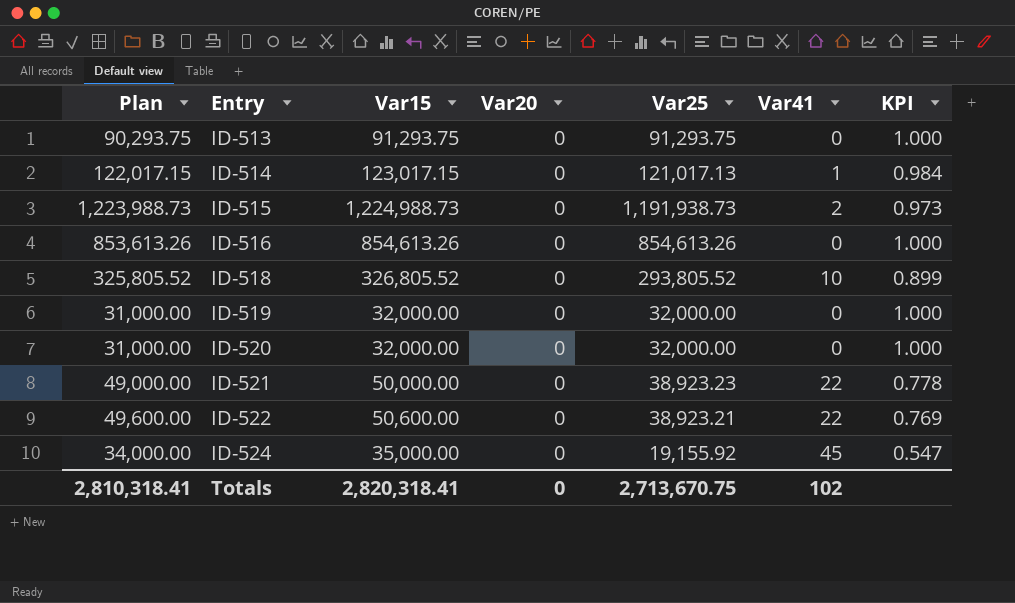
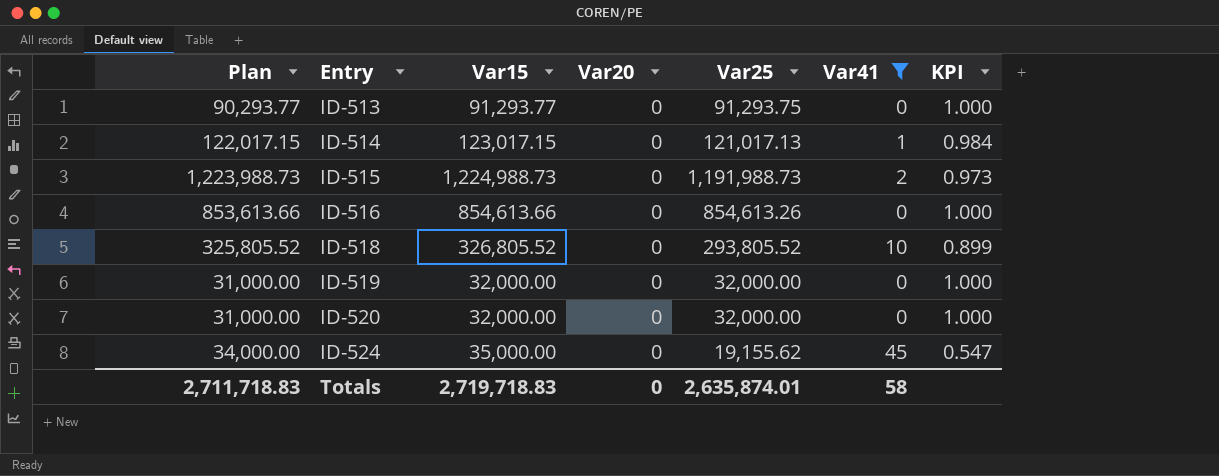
filter: none -> Var41 != 22
ID-513 | Plan: 90,293.75 -> 90,293.77
ID-513 | Var15: 91,293.75 -> 91,293.77
ID-515 | Var25: 1,191,938.73 -> 1,191,988.73
ID-516 | Plan: 853,613.26 -> 853,613.66
ID-516 | Var15: 854,613.26 -> 854,613.66
ID-524 | Var25: 19,155.92 -> 19,155.62
Totals | Plan: 2,810,318.41 -> 2,711,718.83
Totals | Var15: 2,820,318.41 -> 2,719,718.83
Totals | Var25: 2,713,670.75 -> 2,635,874.01
Totals | Var41: 102 -> 58

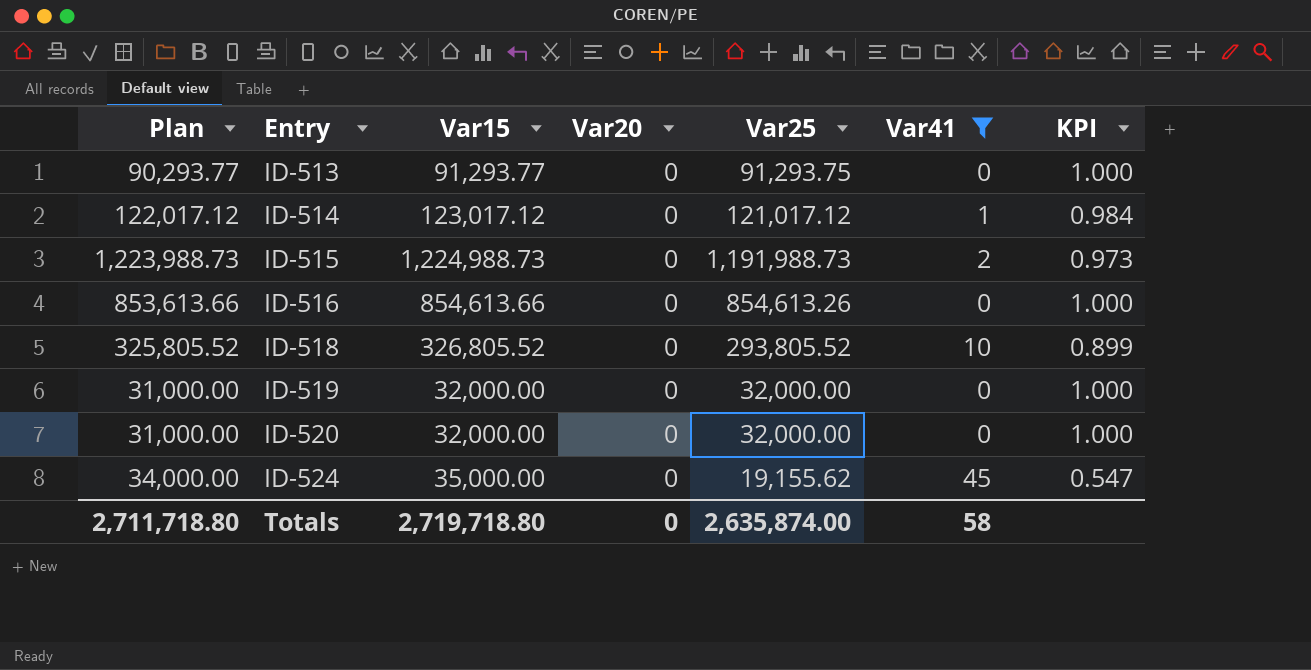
ID-514 | Plan: 122,017.15 -> 122,017.12
ID-514 | Var15: 123,017.15 -> 123,017.12
ID-514 | Var25: 121,017.13 -> 121,017.12
Totals | Plan: 2,711,718.83 -> 2,711,718.80
Totals | Var15: 2,719,718.83 -> 2,719,718.80
Totals | Var25: 2,635,874.01 -> 2,635,874.00

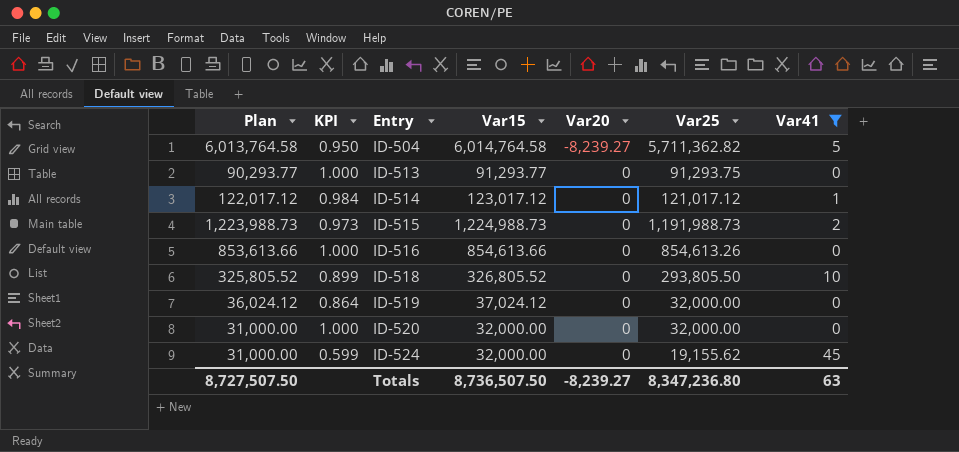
column KPI | position: 7 -> 2
row ID-504: none -> 6,013,764.58 | 0.950 | 6,014,764.58 | -8,239.27 | 5,711,362.82 | 5
ID-518 | Var25: 293,805.52 -> 293,805.50
ID-519 | Plan: 31,000.00 -> 36,024.12
ID-519 | KPI: 1.000 -> 0.864
ID-519 | Var15: 32,000.00 -> 37,024.12
ID-524 | Plan: 34,000.00 -> 31,000.00
ID-524 | KPI: 0.547 -> 0.599
ID-524 | Var15: 35,000.00 -> 32,000.00
Totals | Plan: 2,711,718.80 -> 8,727,507.50
Totals | Var15: 2,719,718.80 -> 8,736,507.50
Totals | Var20: 0 -> -8,239.27
Totals | Var25: 2,635,874.00 -> 8,347,236.80
Totals | Var41: 58 -> 63

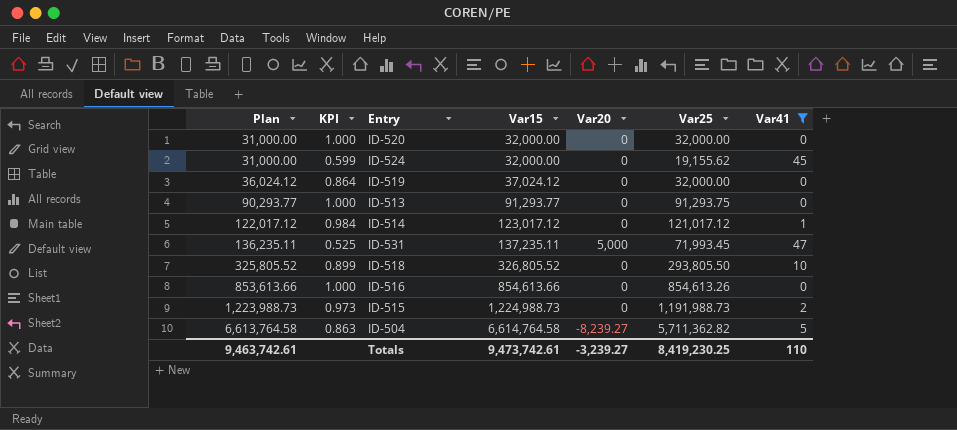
row order: Entry ascending -> Plan ascending
row ID-531: none -> 136,235.11 | 0.525 | 137,235.11 | 5,000 | 71,993.45 | 47
ID-504 | Plan: 6,013,764.58 -> 6,613,764.58
ID-504 | KPI: 0.950 -> 0.863
ID-504 | Var15: 6,014,764.58 -> 6,614,764.58
Totals | Plan: 8,727,507.50 -> 9,463,742.61
Totals | Var15: 8,736,507.50 -> 9,473,742.61
Totals | Var20: -8,239.27 -> -3,239.27
Totals | Var25: 8,347,236.80 -> 8,419,230.25
Totals | Var41: 63 -> 110

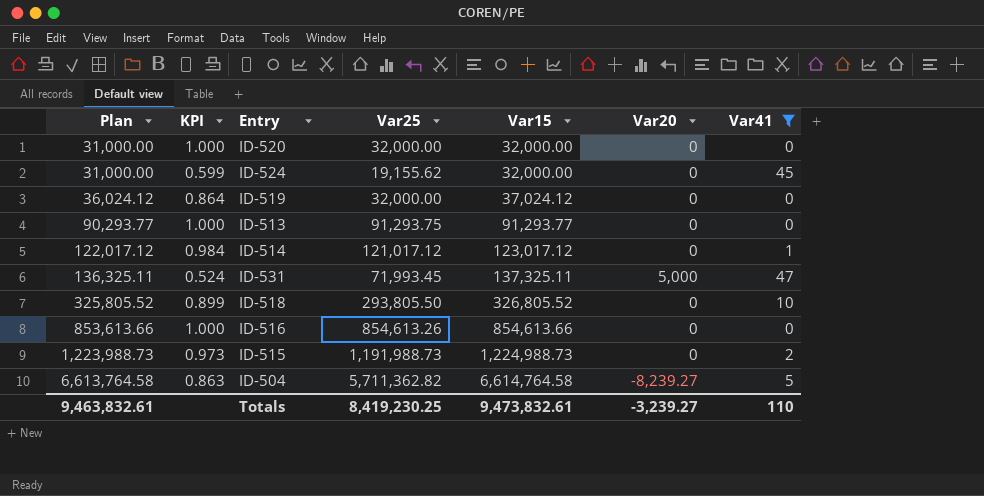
column Var25 | position: 6 -> 4
ID-531 | Plan: 136,235.11 -> 136,325.11
ID-531 | KPI: 0.525 -> 0.524
ID-531 | Var15: 137,235.11 -> 137,325.11
Totals | Plan: 9,463,742.61 -> 9,463,832.61
Totals | Var15: 9,473,742.61 -> 9,473,832.61

